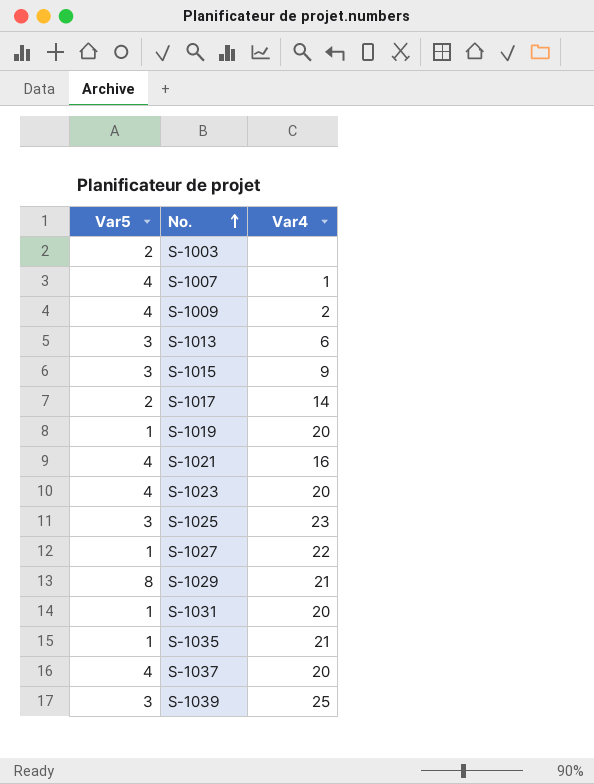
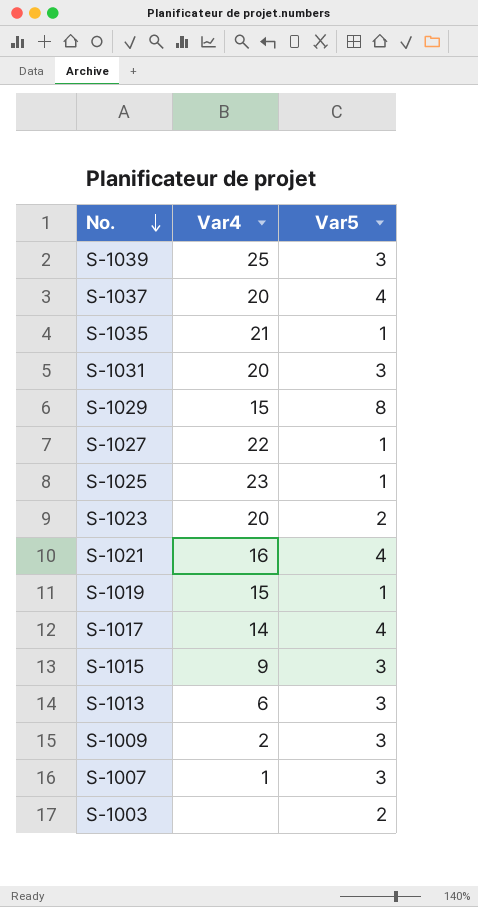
row order: No. ascending -> No. descending
column Var5 | position: 1 -> 3
S-1031 | Var5: 1 -> 3
S-1029 | Var4: 21 -> 15
S-1025 | Var5: 3 -> 1
S-1023 | Var5: 4 -> 2
S-1019 | Var4: 20 -> 15
S-1017 | Var5: 2 -> 4
S-1009 | Var5: 4 -> 3
S-1007 | Var5: 4 -> 3

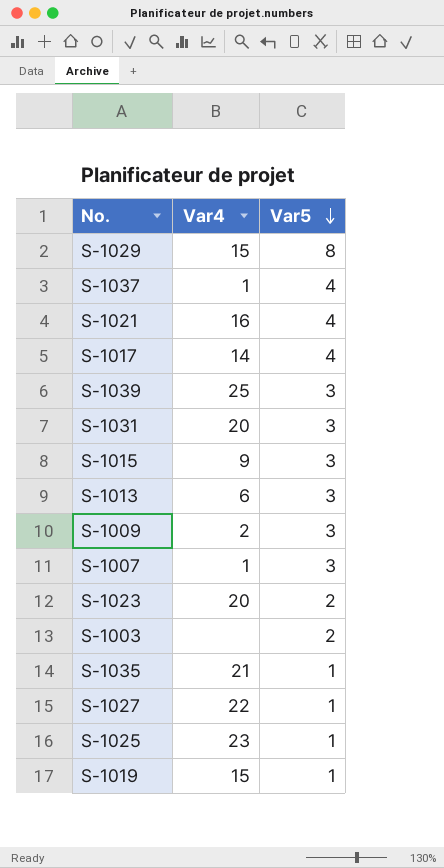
row order: No. descending -> Var5 descending
S-1037 | Var4: 20 -> 1

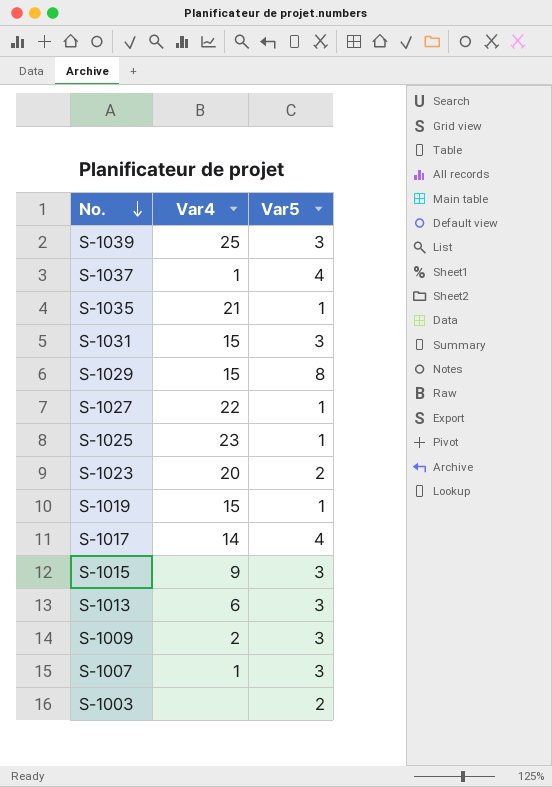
row order: Var5 descending -> No. descending
row S-1021: 16 | 4 -> none
S-1031 | Var4: 20 -> 15

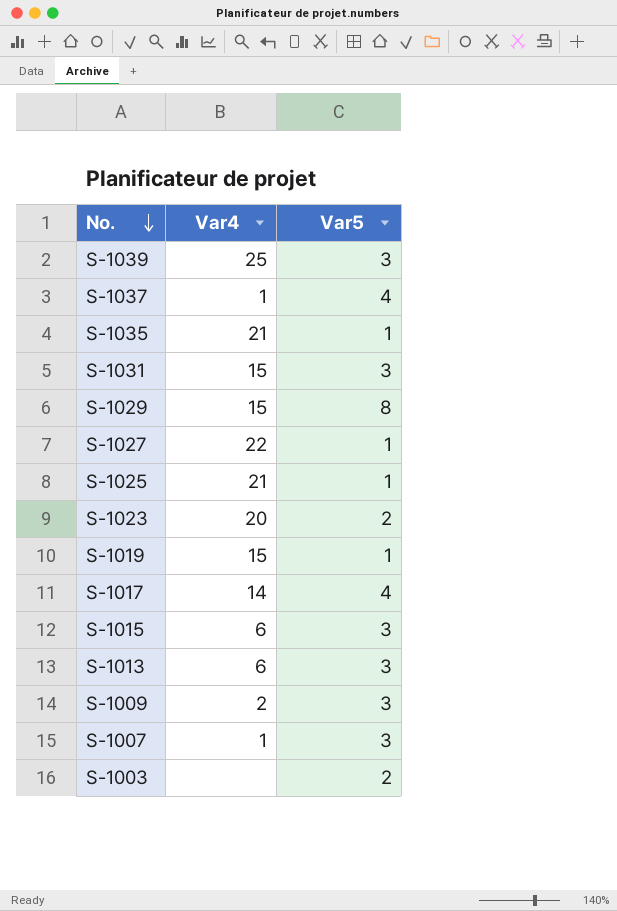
S-1025 | Var4: 23 -> 21
S-1015 | Var4: 9 -> 6

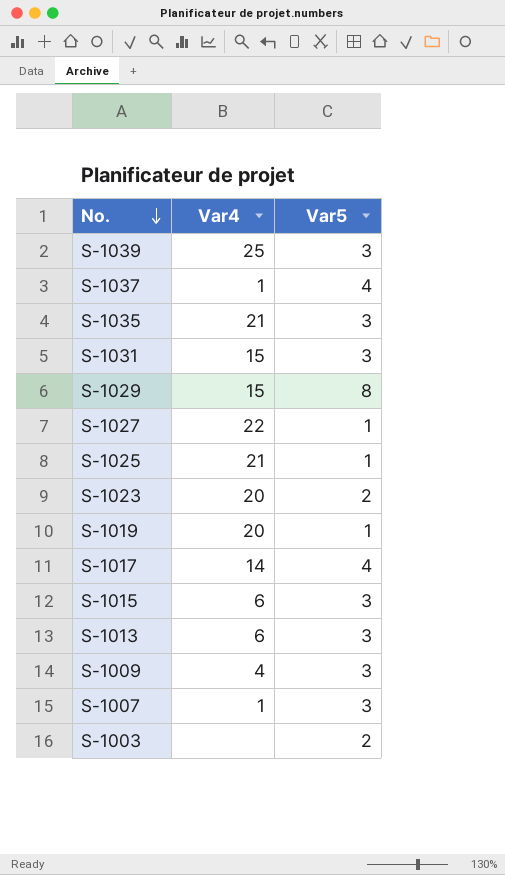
S-1035 | Var5: 1 -> 3
S-1019 | Var4: 15 -> 20
S-1009 | Var4: 2 -> 4

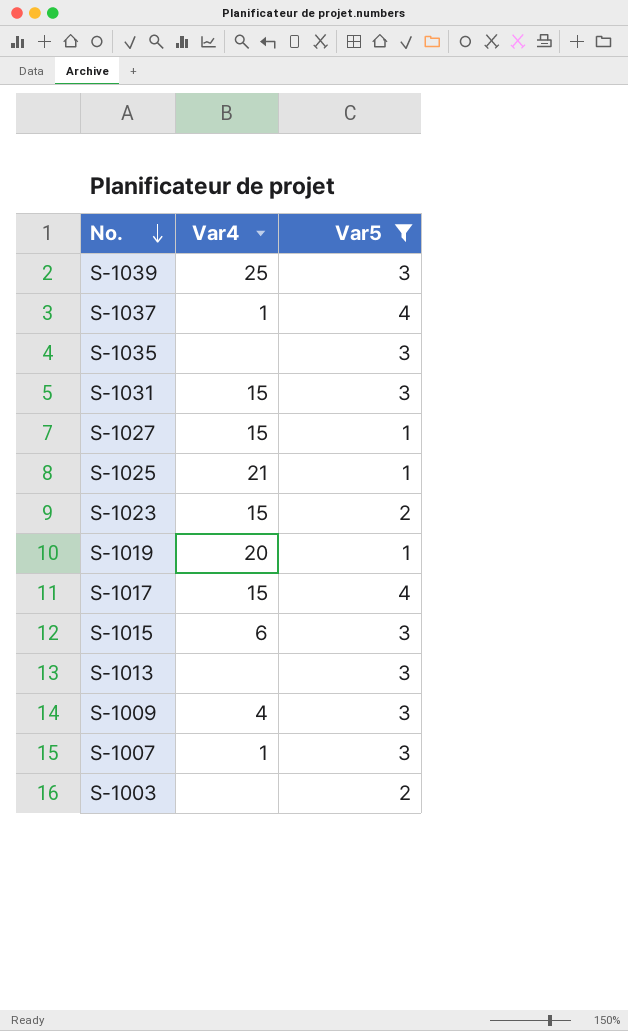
filter: none -> Var5 != 8
S-1035 | Var4: 21 -> none
S-1027 | Var4: 22 -> 15
S-1023 | Var4: 20 -> 15
S-1017 | Var4: 14 -> 15
S-1013 | Var4: 6 -> none

